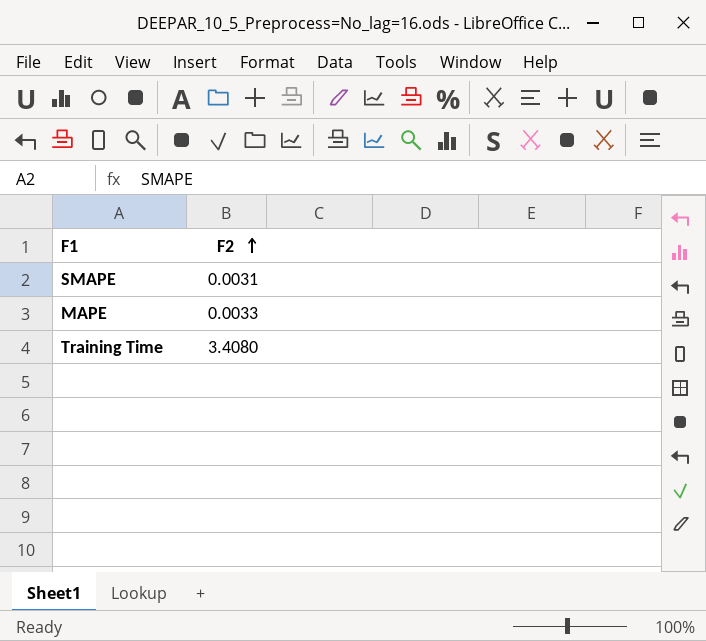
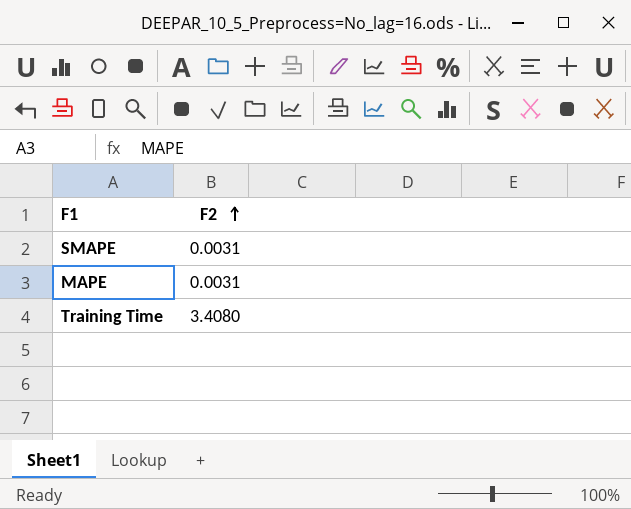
MAPE | F2: 0.0033 -> 0.0031

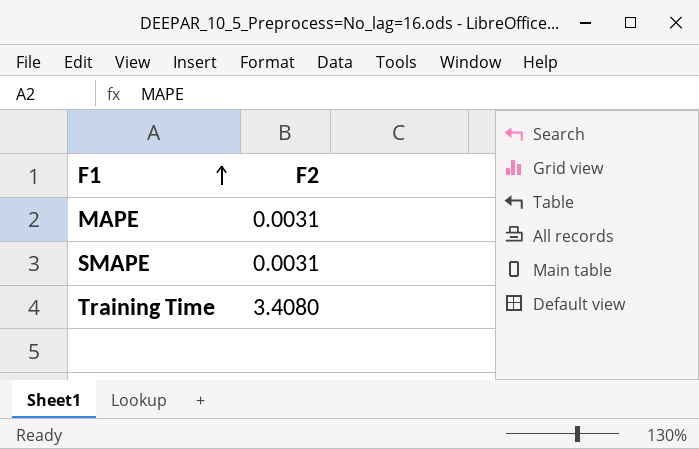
row order: F2 ascending -> F1 ascending

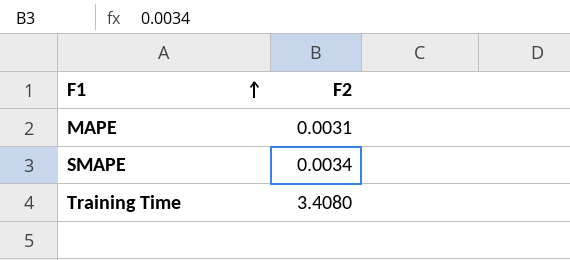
SMAPE | F2: 0.0031 -> 0.0034

